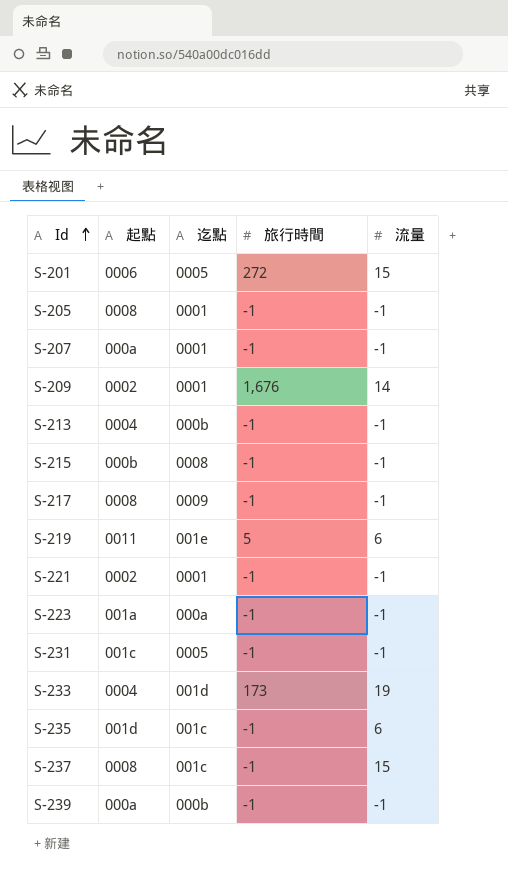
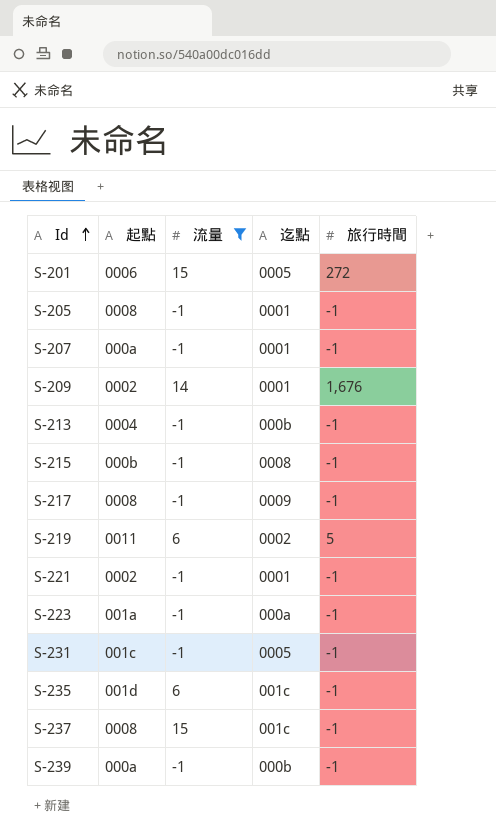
filter: none -> 流量 != 19
column 流量 | position: 5 -> 3
S-219 | 迄點: 001e -> 0002

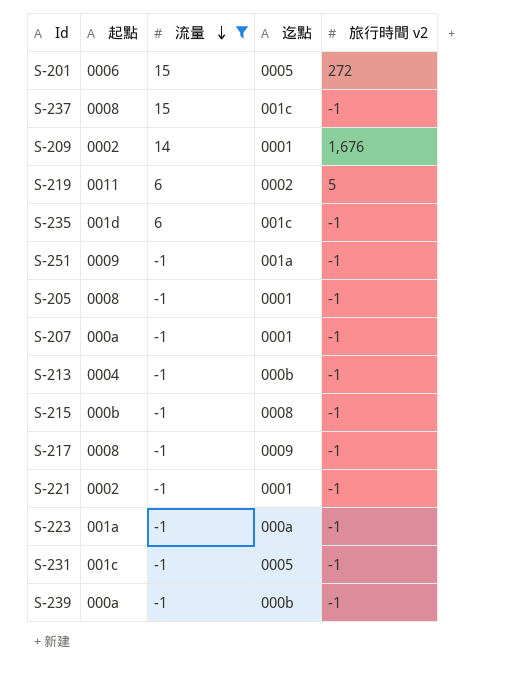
row order: Id ascending -> 流量 descending
column name: 旅行時間 -> 旅行時間 v2
row S-251: none -> 0009 | -1 | 001a | -1

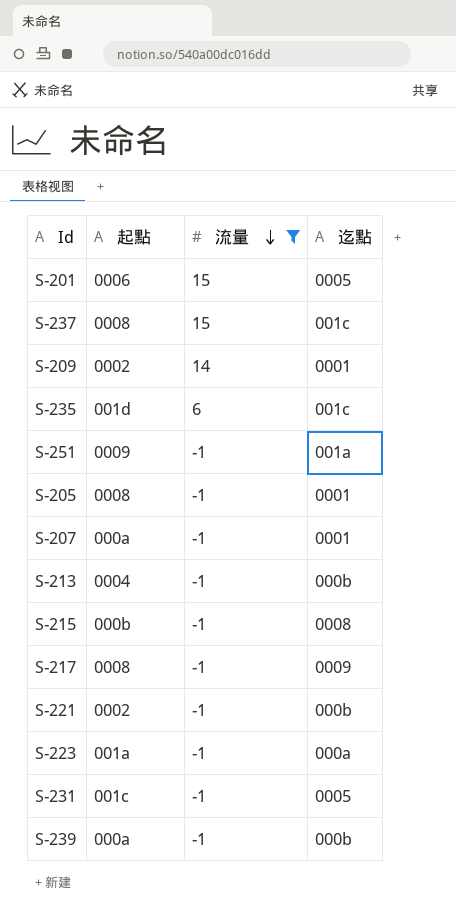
column 旅行時間 v2 | position: 5 -> none
row S-219: 0011 | 6 | 0002 | 5 -> none
S-221 | 迄點: 0001 -> 000b

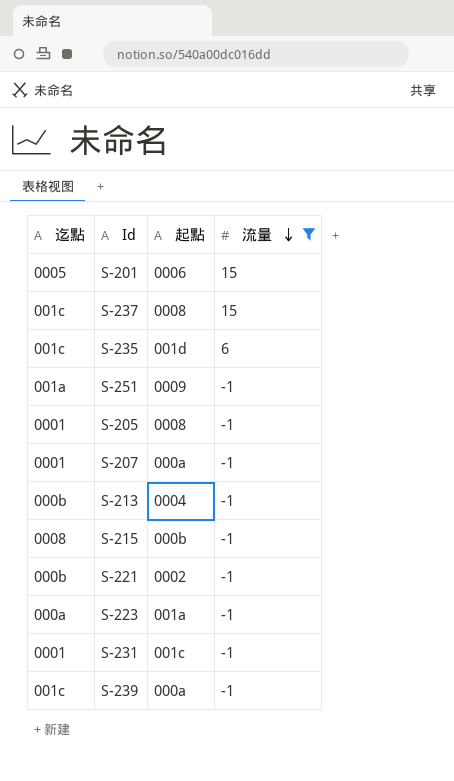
column 迄點 | position: 4 -> 1
row S-209: 0002 | 14 | 0001 -> none
row S-217: 0008 | -1 | 0009 -> none
S-231 | 迄點: 0005 -> 0001
S-239 | 迄點: 000b -> 001c

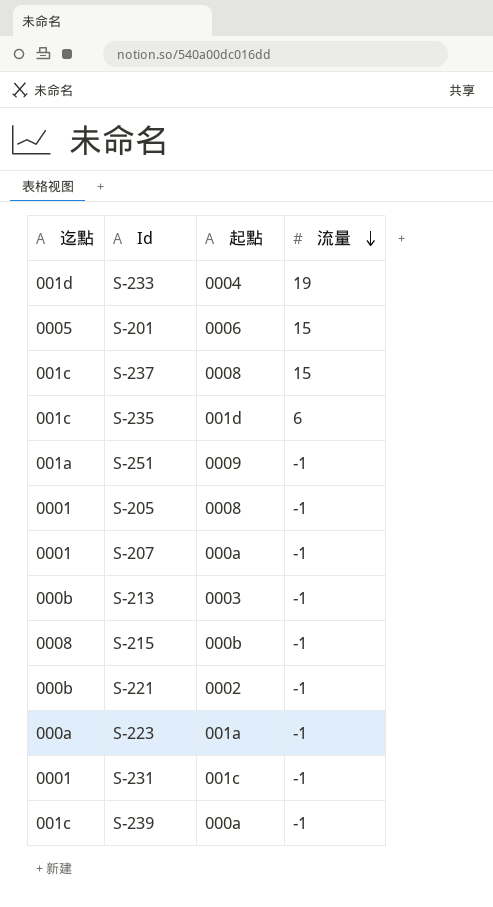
filter: 流量 != 19 -> none
S-213 | 起點: 0004 -> 0003

